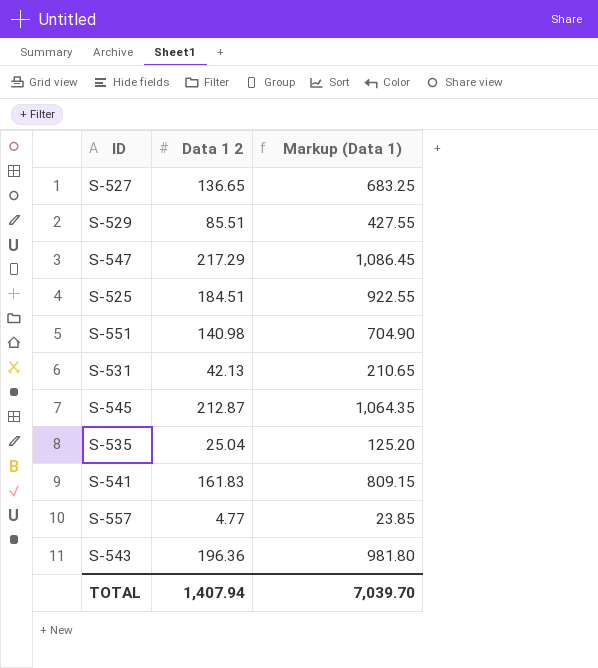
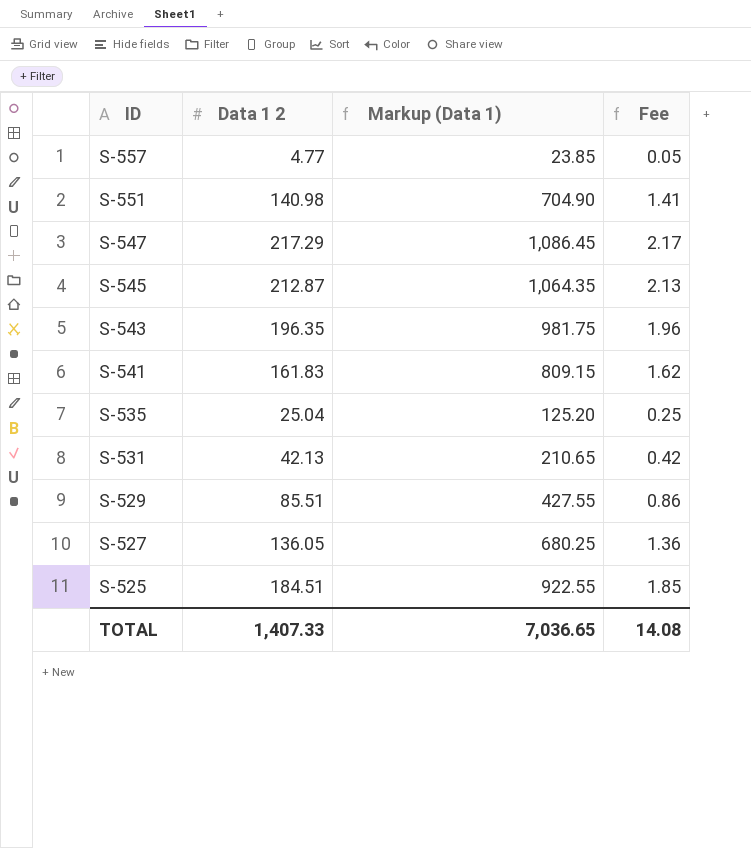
row order: none -> ID descending
column Fee | formula: none -> [Data 1 2] * 0.01
S-543 | Data 1 2: 196.36 -> 196.35
S-543 | Markup (Data 1): 981.80 -> 981.75
S-527 | Data 1 2: 136.65 -> 136.05
S-527 | Markup (Data 1): 683.25 -> 680.25
TOTAL | Data 1 2: 1,407.94 -> 1,407.33
TOTAL | Markup (Data 1): 7,039.70 -> 7,036.65

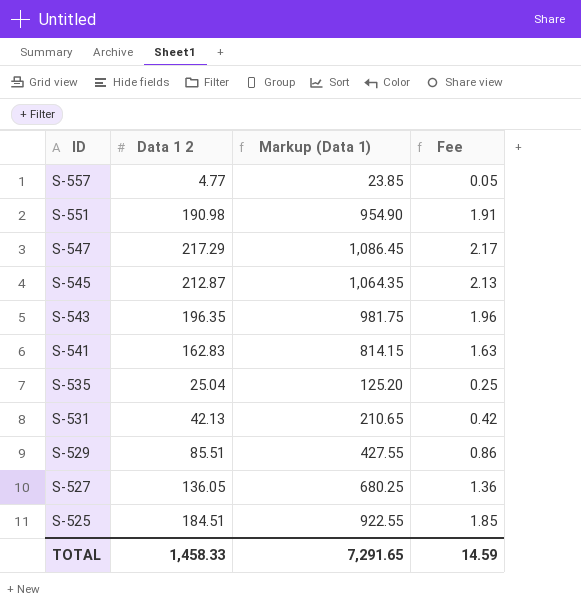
S-551 | Data 1 2: 140.98 -> 190.98
S-551 | Markup (Data 1): 704.90 -> 954.90
S-551 | Fee: 1.41 -> 1.91
S-541 | Data 1 2: 161.83 -> 162.83
S-541 | Markup (Data 1): 809.15 -> 814.15
S-541 | Fee: 1.62 -> 1.63
TOTAL | Data 1 2: 1,407.33 -> 1,458.33
TOTAL | Markup (Data 1): 7,036.65 -> 7,291.65
TOTAL | Fee: 14.08 -> 14.59

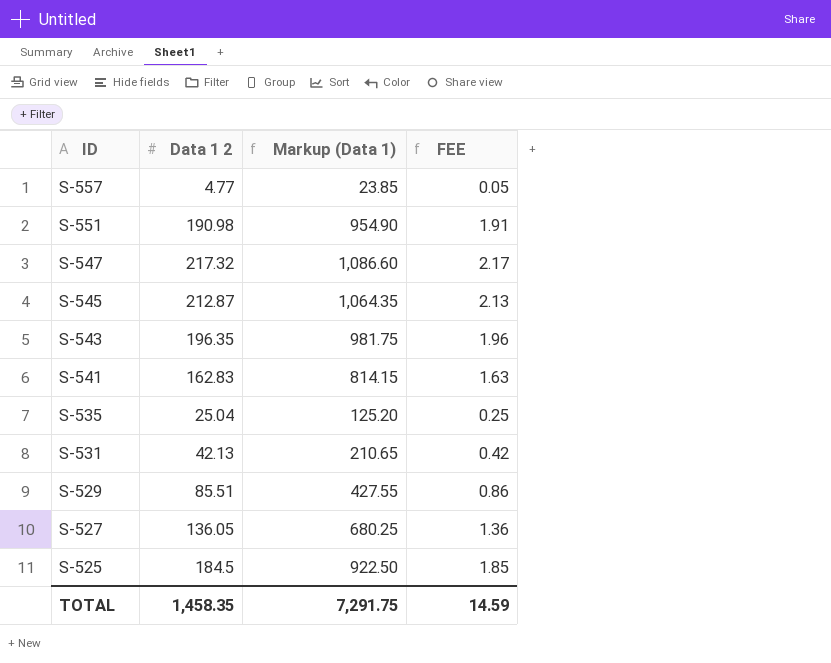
column name: Fee -> FEE
S-547 | Data 1 2: 217.29 -> 217.32
S-547 | Markup (Data 1): 1,086.45 -> 1,086.60
S-525 | Data 1 2: 184.51 -> 184.5
S-525 | Markup (Data 1): 922.55 -> 922.50
TOTAL | Data 1 2: 1,458.33 -> 1,458.35
TOTAL | Markup (Data 1): 7,291.65 -> 7,291.75

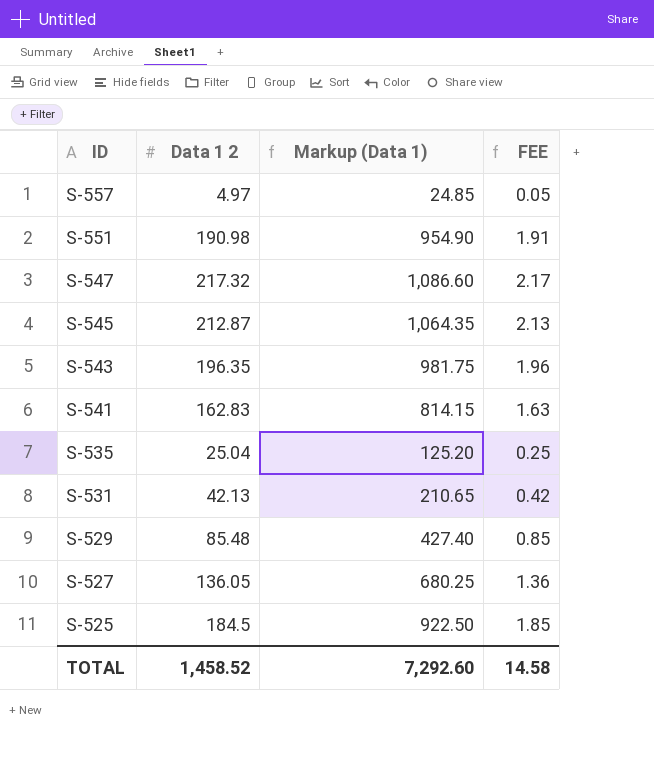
S-557 | Data 1 2: 4.77 -> 4.97
S-557 | Markup (Data 1): 23.85 -> 24.85
S-529 | Data 1 2: 85.51 -> 85.48
S-529 | Markup (Data 1): 427.55 -> 427.40
S-529 | FEE: 0.86 -> 0.85
TOTAL | Data 1 2: 1,458.35 -> 1,458.52
TOTAL | Markup (Data 1): 7,291.75 -> 7,292.60
TOTAL | FEE: 14.59 -> 14.58

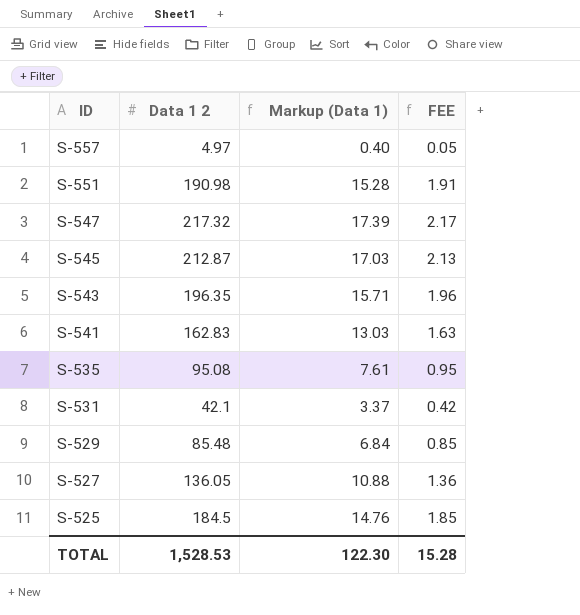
column Markup (Data 1) | formula: [Data 1 2] * 5 -> [Data 1 2] * 0.08
S-535 | Data 1 2: 25.04 -> 95.08
S-535 | FEE: 0.25 -> 0.95
S-531 | Data 1 2: 42.13 -> 42.1
TOTAL | Data 1 2: 1,458.52 -> 1,528.53
TOTAL | Markup (Data 1): 7,292.60 -> 122.30
TOTAL | FEE: 14.58 -> 15.28

